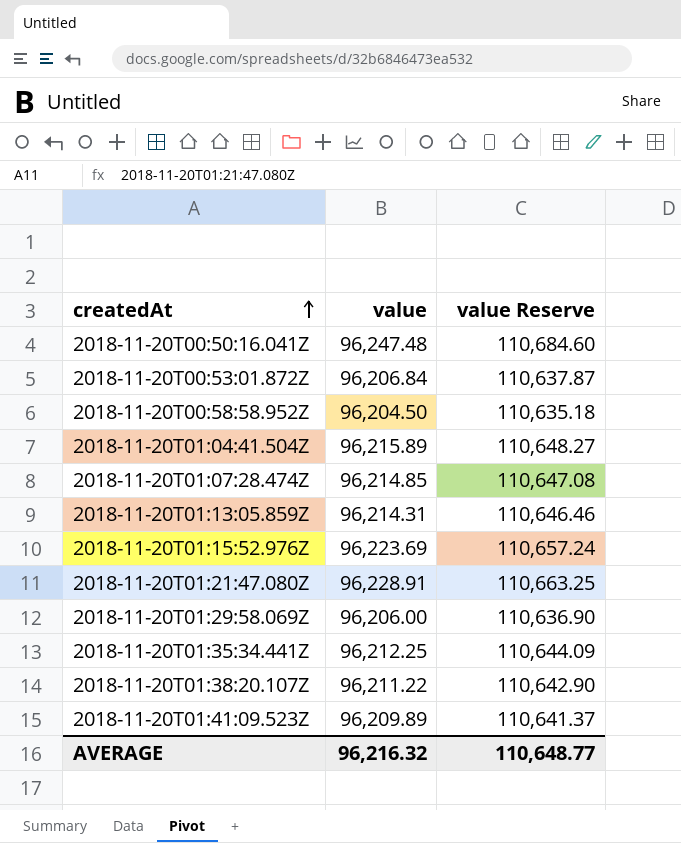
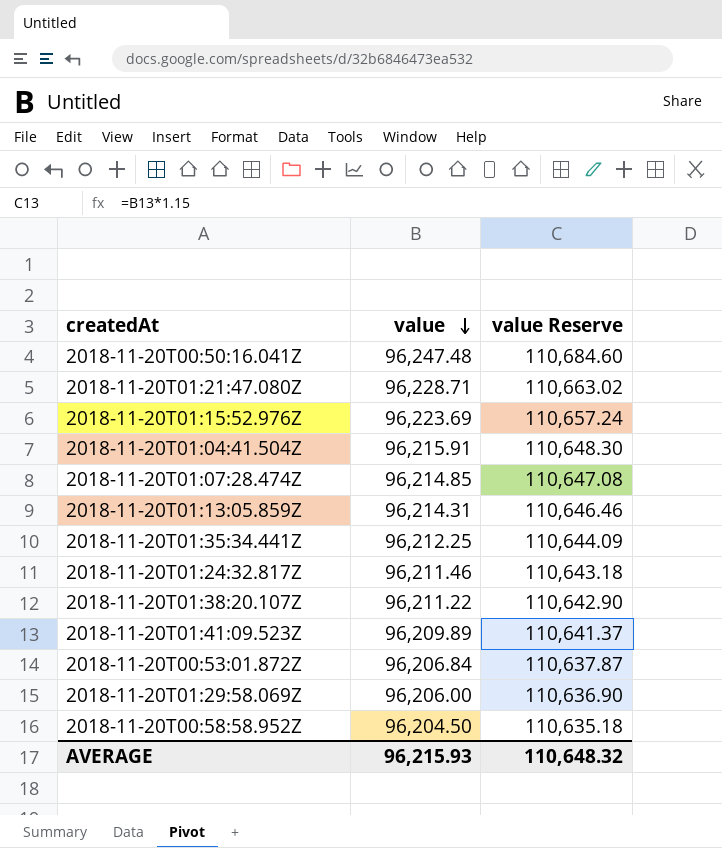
row order: createdAt ascending -> value descending
2018-11-20T01:21:47.080Z | value: 96,228.91 -> 96,228.71
2018-11-20T01:21:47.080Z | value Reserve: 110,663.25 -> 110,663.02
2018-11-20T01:04:41.504Z | value: 96,215.89 -> 96,215.91
2018-11-20T01:04:41.504Z | value Reserve: 110,648.27 -> 110,648.30
row 2018-11-20T01:24:32.817Z: none -> 96,211.46 | 110,643.18
AVERAGE | value: 96,216.32 -> 96,215.93
AVERAGE | value Reserve: 110,648.77 -> 110,648.32

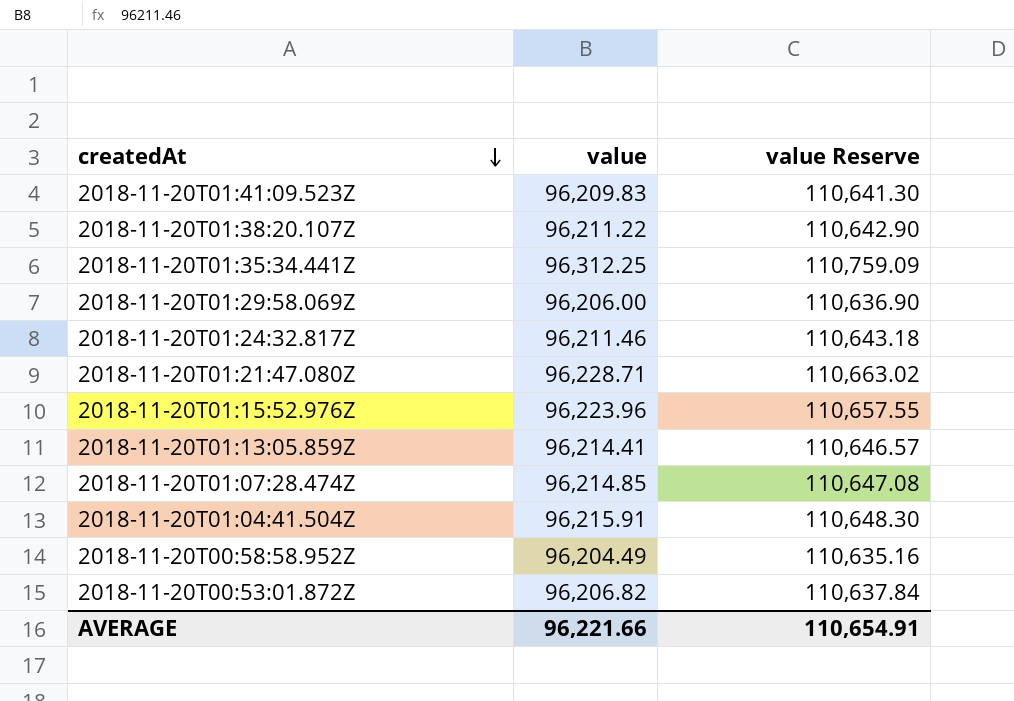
row order: value descending -> createdAt descending
row 2018-11-20T00:50:16.041Z: 96,247.48 | 110,684.60 -> none
2018-11-20T01:41:09.523Z | value: 96,209.89 -> 96,209.83
2018-11-20T01:41:09.523Z | value Reserve: 110,641.37 -> 110,641.30
2018-11-20T01:35:34.441Z | value: 96,212.25 -> 96,312.25
2018-11-20T01:35:34.441Z | value Reserve: 110,644.09 -> 110,759.09
2018-11-20T01:15:52.976Z | value: 96,223.69 -> 96,223.96
2018-11-20T01:15:52.976Z | value Reserve: 110,657.24 -> 110,657.55
2018-11-20T01:13:05.859Z | value: 96,214.31 -> 96,214.41
2018-11-20T01:13:05.859Z | value Reserve: 110,646.46 -> 110,646.57
2018-11-20T00:58:58.952Z | value: 96,204.50 -> 96,204.49
2018-11-20T00:58:58.952Z | value Reserve: 110,635.18 -> 110,635.16
2018-11-20T00:53:01.872Z | value: 96,206.84 -> 96,206.82
2018-11-20T00:53:01.872Z | value Reserve: 110,637.87 -> 110,637.84
AVERAGE | value: 96,215.93 -> 96,221.66
AVERAGE | value Reserve: 110,648.32 -> 110,654.91

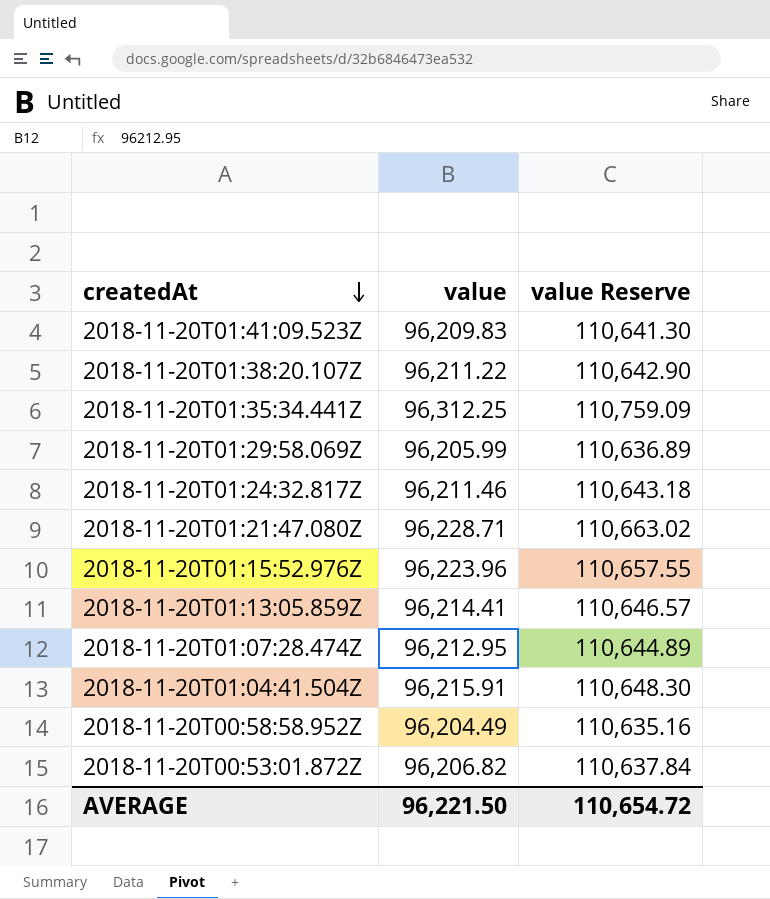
2018-11-20T01:29:58.069Z | value: 96,206.00 -> 96,205.99
2018-11-20T01:29:58.069Z | value Reserve: 110,636.90 -> 110,636.89
2018-11-20T01:07:28.474Z | value: 96,214.85 -> 96,212.95
2018-11-20T01:07:28.474Z | value Reserve: 110,647.08 -> 110,644.89
AVERAGE | value: 96,221.66 -> 96,221.50
AVERAGE | value Reserve: 110,654.91 -> 110,654.72

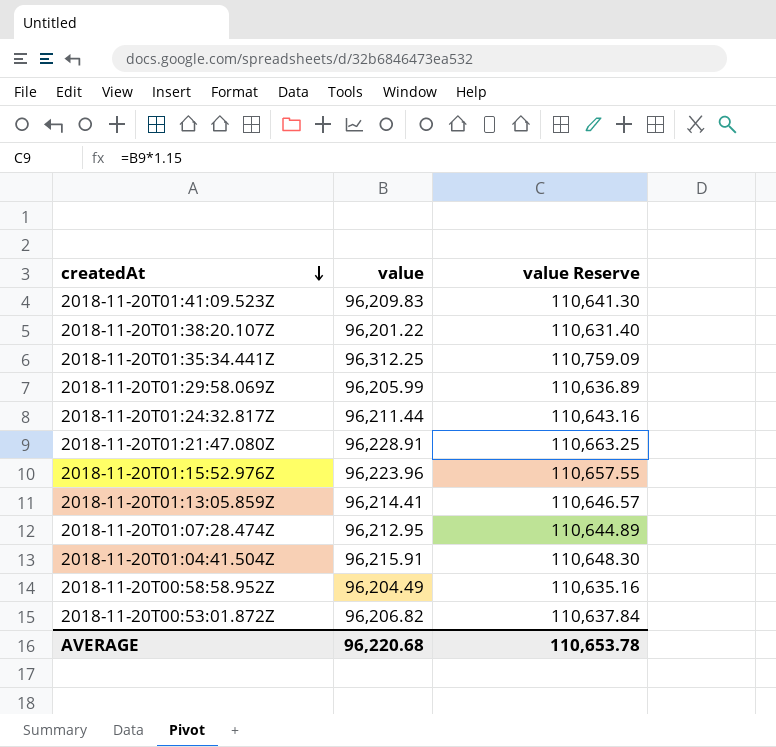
2018-11-20T01:38:20.107Z | value: 96,211.22 -> 96,201.22
2018-11-20T01:38:20.107Z | value Reserve: 110,642.90 -> 110,631.40
2018-11-20T01:24:32.817Z | value: 96,211.46 -> 96,211.44
2018-11-20T01:24:32.817Z | value Reserve: 110,643.18 -> 110,643.16
2018-11-20T01:21:47.080Z | value: 96,228.71 -> 96,228.91
2018-11-20T01:21:47.080Z | value Reserve: 110,663.02 -> 110,663.25
AVERAGE | value: 96,221.50 -> 96,220.68
AVERAGE | value Reserve: 110,654.72 -> 110,653.78

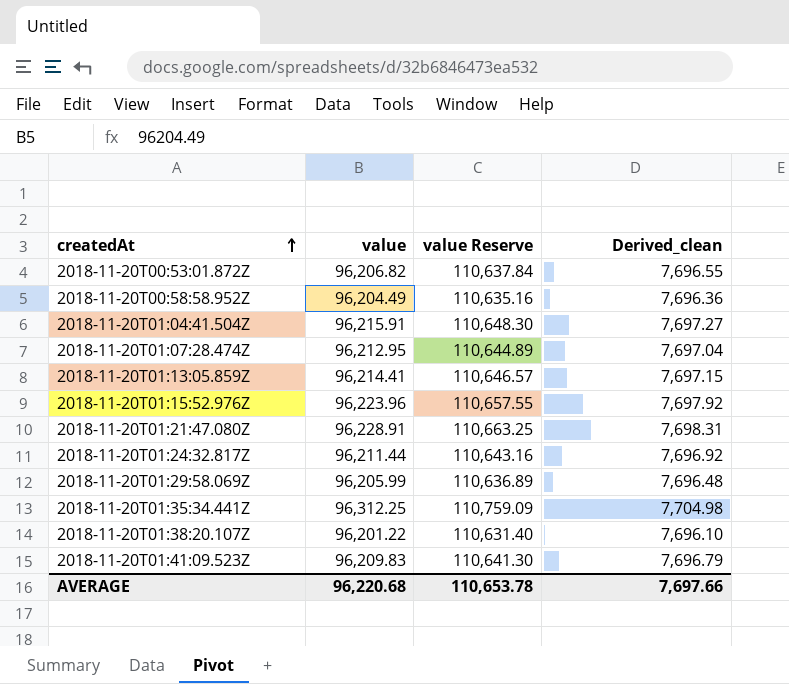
row order: createdAt descending -> createdAt ascending
column Derived_clean | formula: none -> [value] * 0.08

